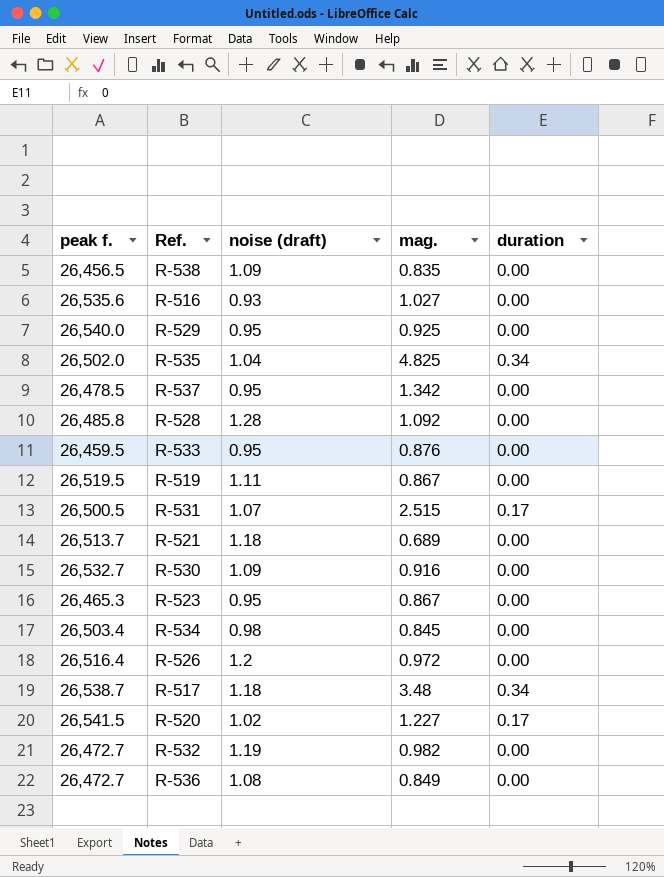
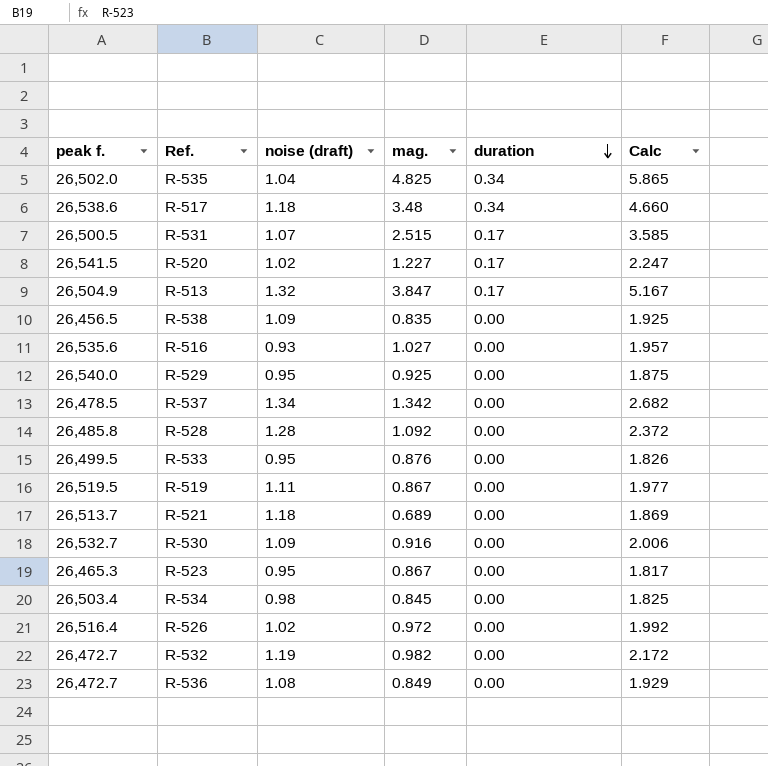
row order: none -> duration descending
column Calc | formula: none -> [noise (draft)] + [mag.]
R-517 | peak f.: 26,538.7 -> 26,538.6
row R-513: none -> 26,504.9 | 1.32 | 3.847 | 0.17 | 5.167
R-537 | noise (draft): 0.95 -> 1.34
R-533 | peak f.: 26,459.5 -> 26,499.5
R-526 | noise (draft): 1.2 -> 1.02

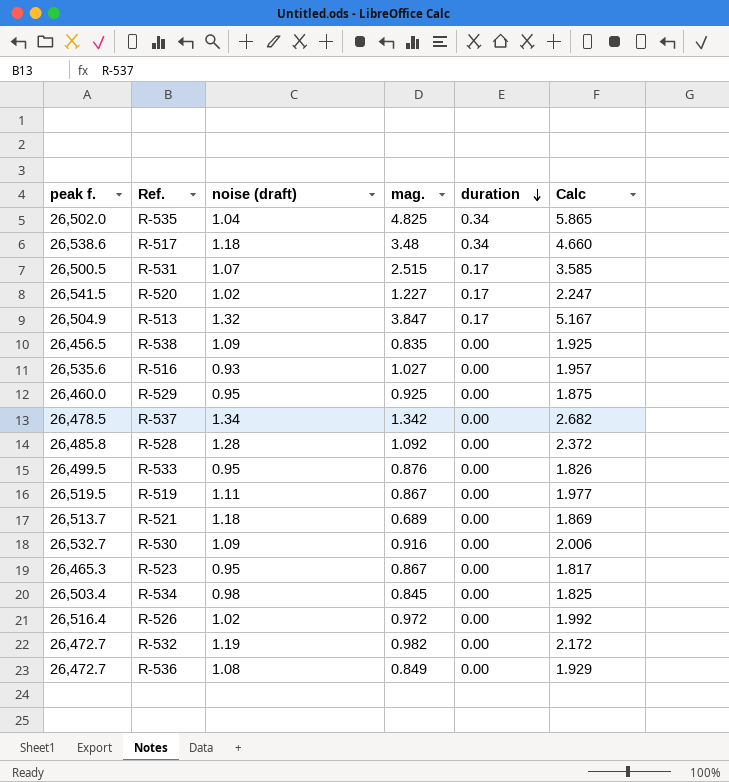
R-529 | peak f.: 26,540.0 -> 26,460.0

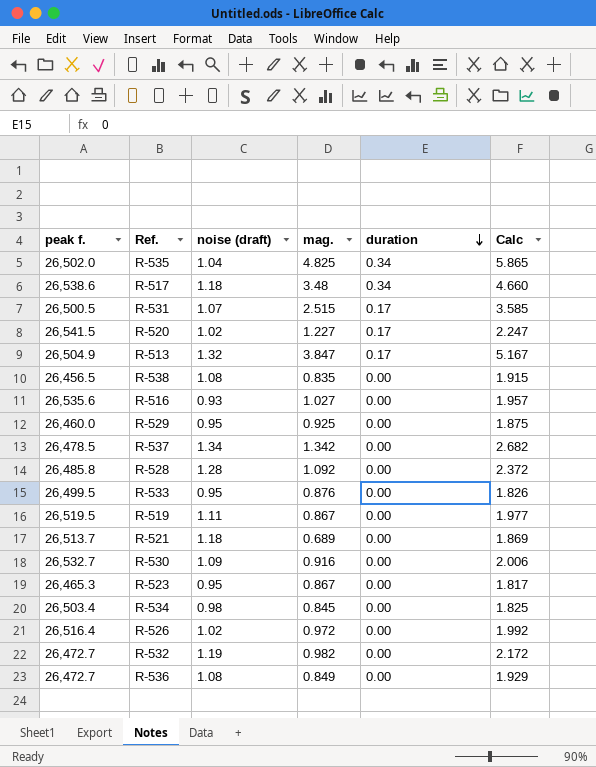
R-538 | noise (draft): 1.09 -> 1.08
R-538 | Calc: 1.925 -> 1.915

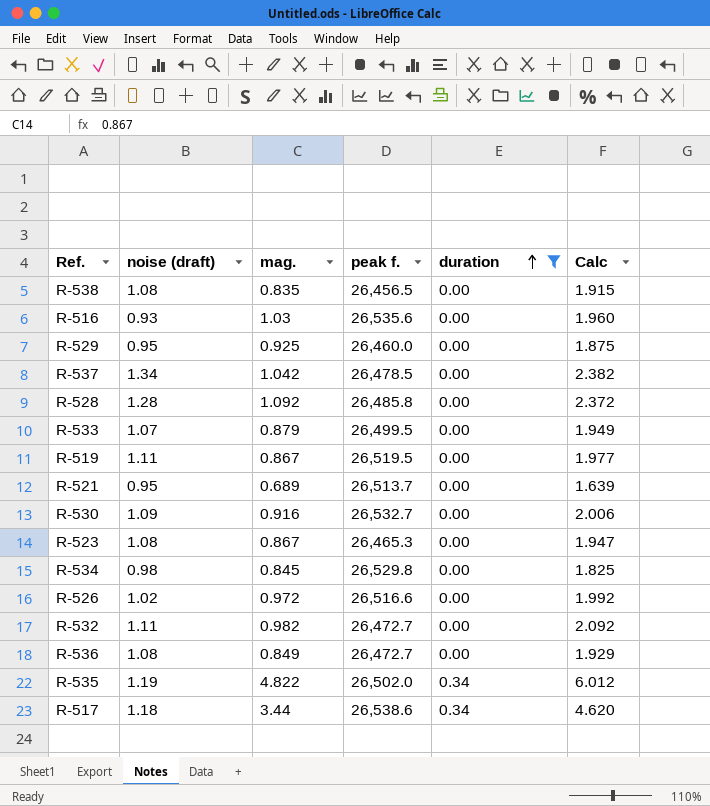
filter: none -> duration != 0.17
row order: duration descending -> duration ascending
column peak f. | position: 1 -> 4
R-516 | mag.: 1.027 -> 1.03
R-516 | Calc: 1.957 -> 1.960
R-537 | mag.: 1.342 -> 1.042
R-537 | Calc: 2.682 -> 2.382
R-533 | noise (draft): 0.95 -> 1.07
R-533 | mag.: 0.876 -> 0.879
R-533 | Calc: 1.826 -> 1.949
R-521 | noise (draft): 1.18 -> 0.95
R-521 | Calc: 1.869 -> 1.639
R-523 | noise (draft): 0.95 -> 1.08
R-523 | Calc: 1.817 -> 1.947
R-534 | peak f.: 26,503.4 -> 26,529.8
R-526 | peak f.: 26,516.4 -> 26,516.6
R-532 | noise (draft): 1.19 -> 1.11
R-532 | Calc: 2.172 -> 2.092
R-535 | noise (draft): 1.04 -> 1.19
R-535 | mag.: 4.825 -> 4.822
R-535 | Calc: 5.865 -> 6.012
R-517 | mag.: 3.48 -> 3.44
R-517 | Calc: 4.660 -> 4.620

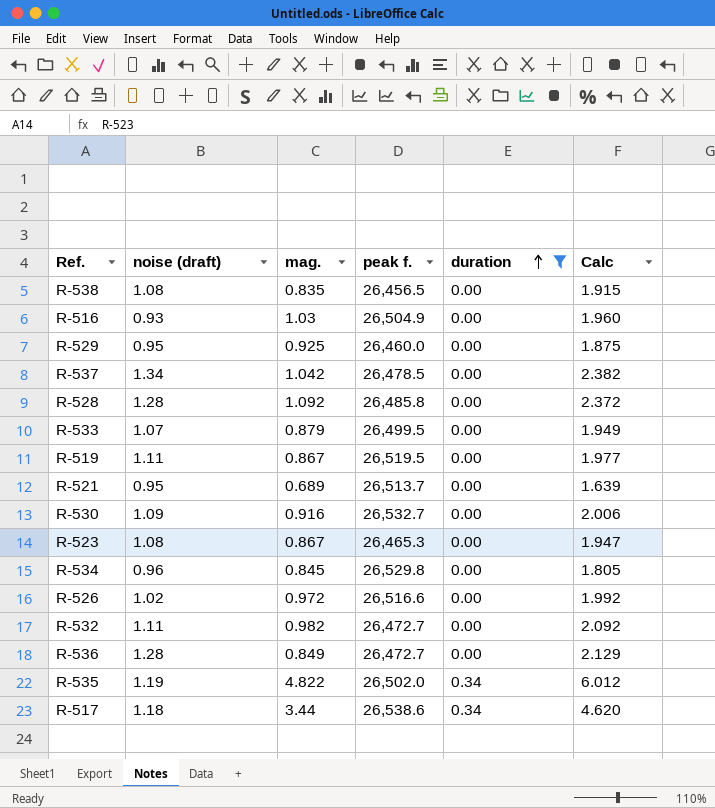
R-516 | peak f.: 26,535.6 -> 26,504.9
R-534 | noise (draft): 0.98 -> 0.96
R-534 | Calc: 1.825 -> 1.805
R-536 | noise (draft): 1.08 -> 1.28
R-536 | Calc: 1.929 -> 2.129

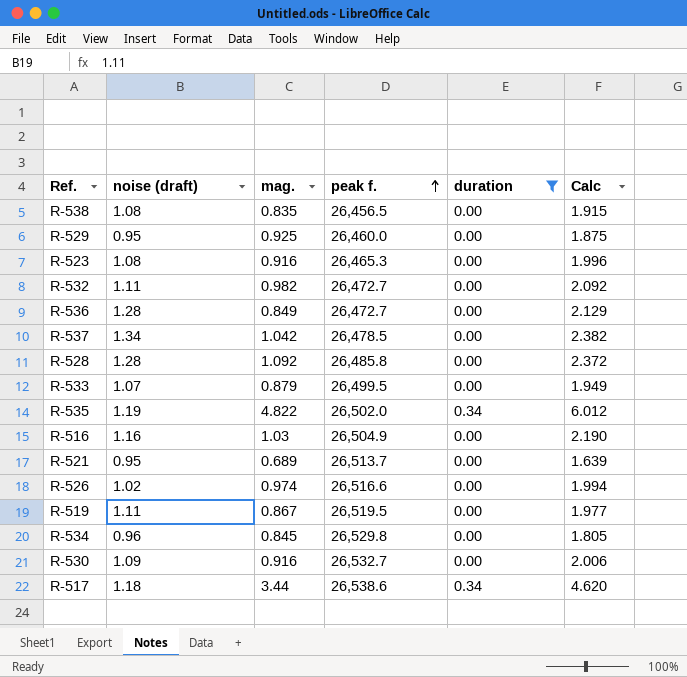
row order: duration ascending -> peak f. ascending
R-523 | mag.: 0.867 -> 0.916
R-523 | Calc: 1.947 -> 1.996
R-516 | noise (draft): 0.93 -> 1.16
R-516 | Calc: 1.960 -> 2.190
R-526 | mag.: 0.972 -> 0.974
R-526 | Calc: 1.992 -> 1.994

